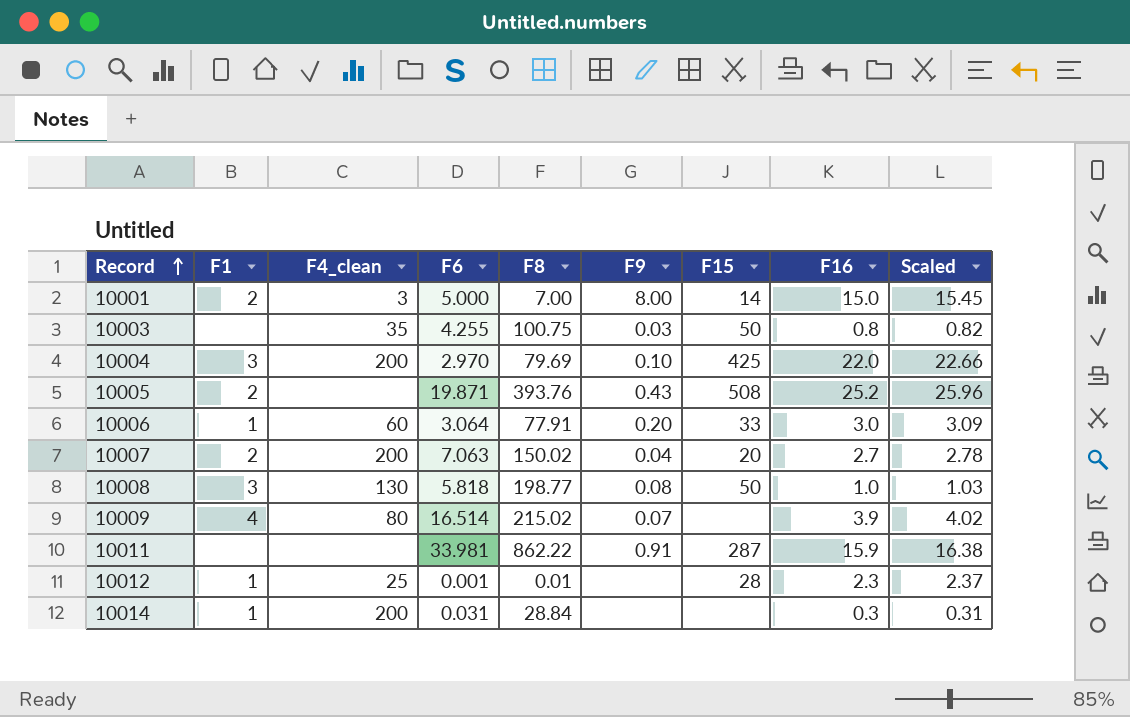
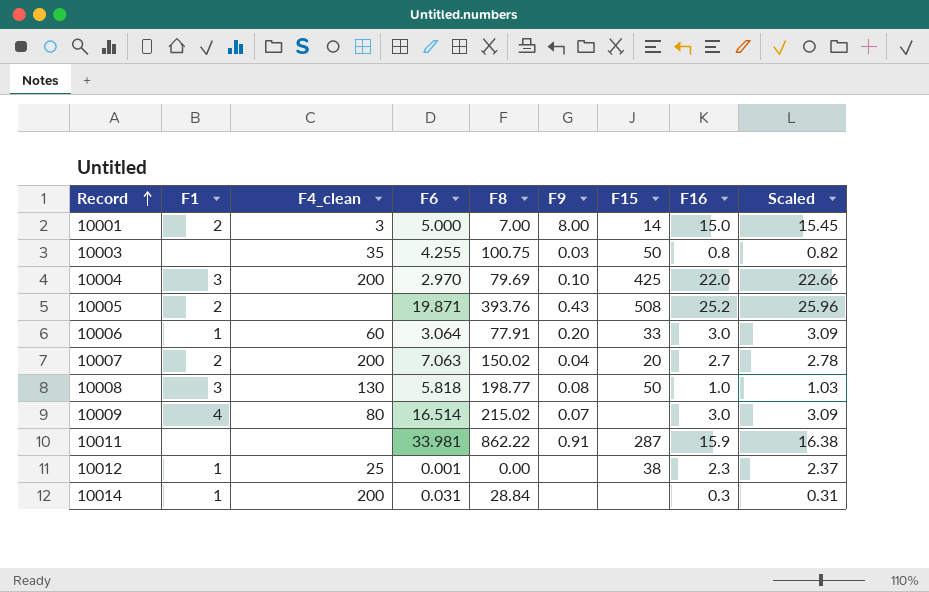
10009 | F16: 3.9 -> 3.0
10009 | Scaled: 4.02 -> 3.09
10012 | F8: 0.01 -> 0.00
10012 | F15: 28 -> 38

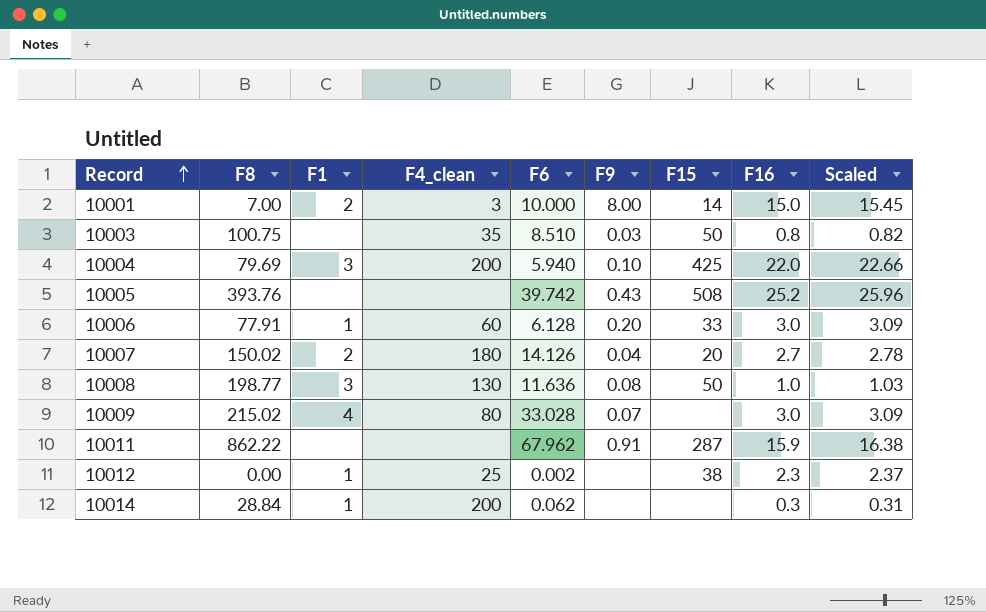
column F8 | position: 5 -> 2
10001 | F6: 5.000 -> 10.000
10003 | F6: 4.255 -> 8.510
10004 | F6: 2.970 -> 5.940
10005 | F1: 2 -> none
10005 | F6: 19.871 -> 39.742
10006 | F6: 3.064 -> 6.128
10007 | F4_clean: 200 -> 180
10007 | F6: 7.063 -> 14.126
10008 | F6: 5.818 -> 11.636
10009 | F6: 16.514 -> 33.028
10011 | F6: 33.981 -> 67.962
10012 | F6: 0.001 -> 0.002
10014 | F6: 0.031 -> 0.062

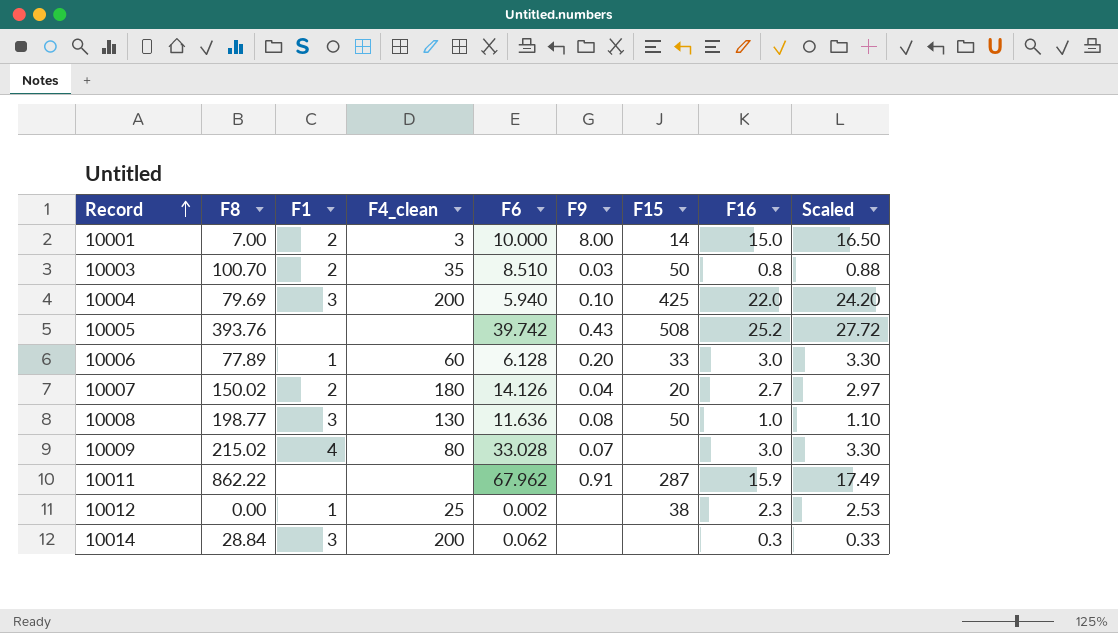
column Scaled | formula: [F16] * 1.03 -> [F16] * 1.1
10003 | F8: 100.75 -> 100.70
10003 | F1: none -> 2
10006 | F8: 77.91 -> 77.89
10014 | F1: 1 -> 3

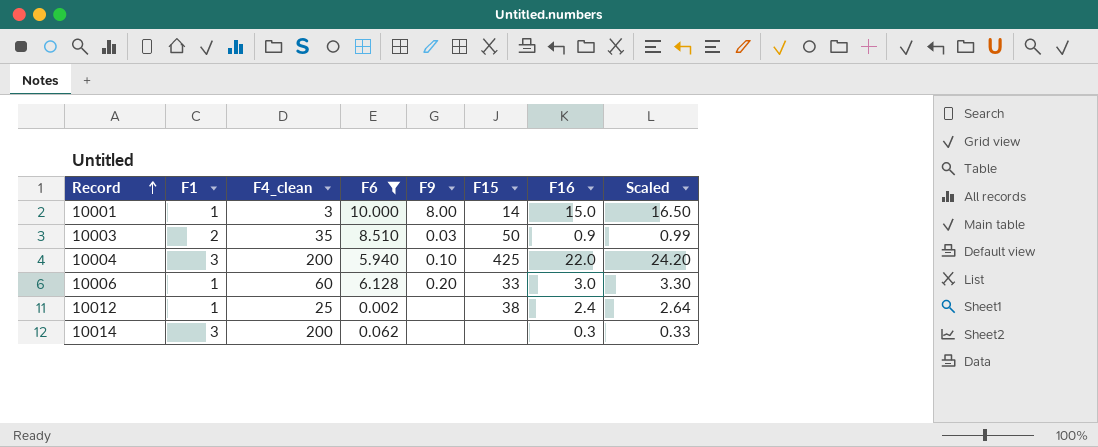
filter: none -> F6 <= 10.000
column F8 | position: 2 -> none
10001 | F1: 2 -> 1
10003 | F16: 0.8 -> 0.9
10003 | Scaled: 0.88 -> 0.99
10012 | F16: 2.3 -> 2.4
10012 | Scaled: 2.53 -> 2.64

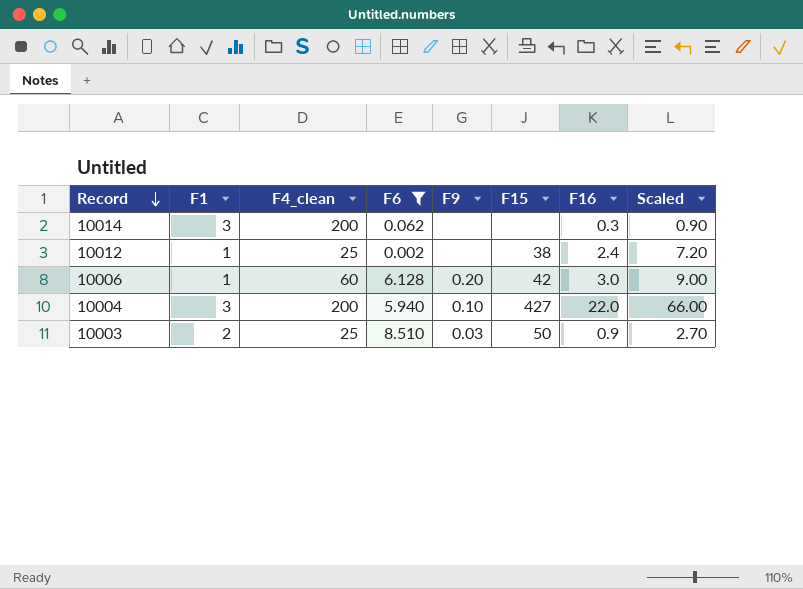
row order: Record ascending -> Record descending
column Scaled | formula: [F16] * 1.1 -> [F16] * 3
row 10001: 1 | 3 | 10.000 | 8.00 | 14 | 15.0 | 16.50 -> none
10006 | F15: 33 -> 42
10004 | F15: 425 -> 427
10003 | F4_clean: 35 -> 25

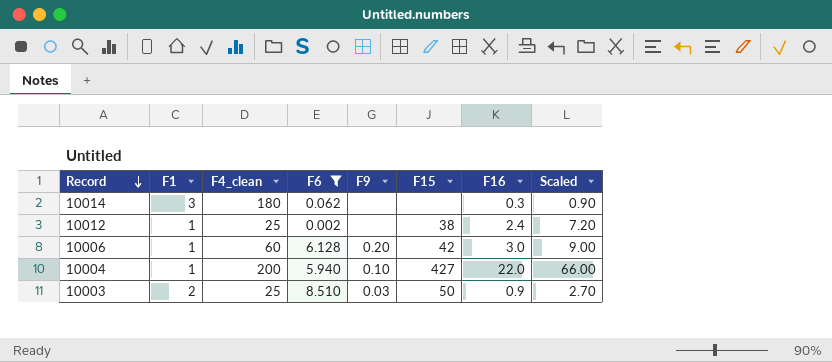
10014 | F4_clean: 200 -> 180
10004 | F1: 3 -> 1

